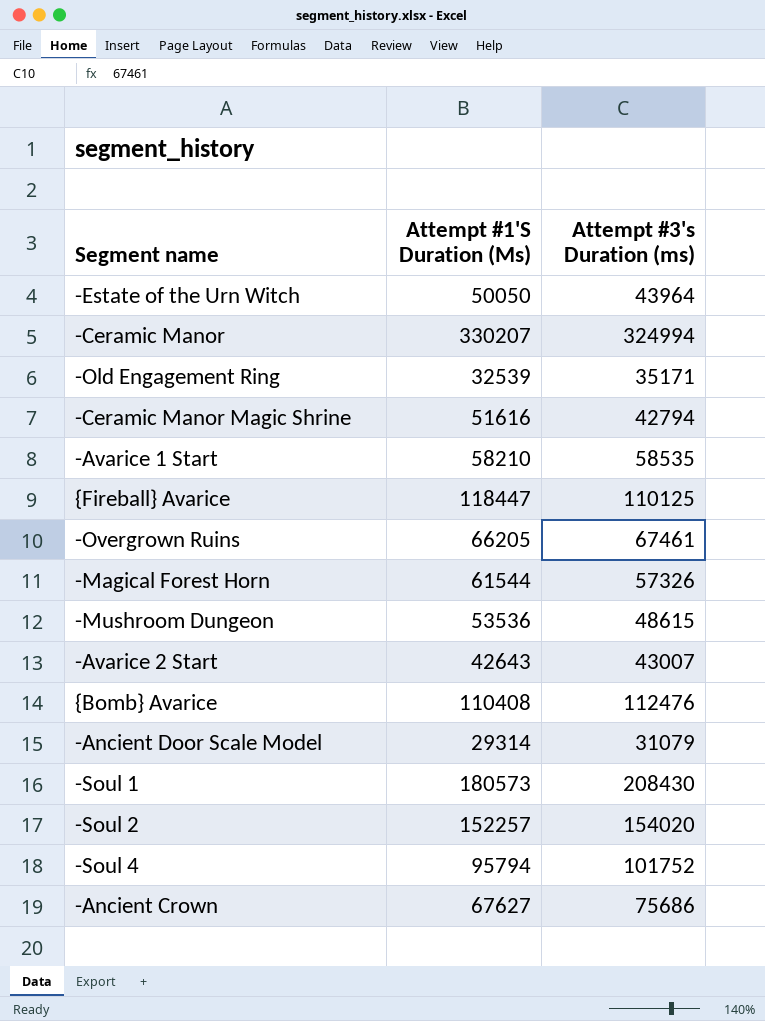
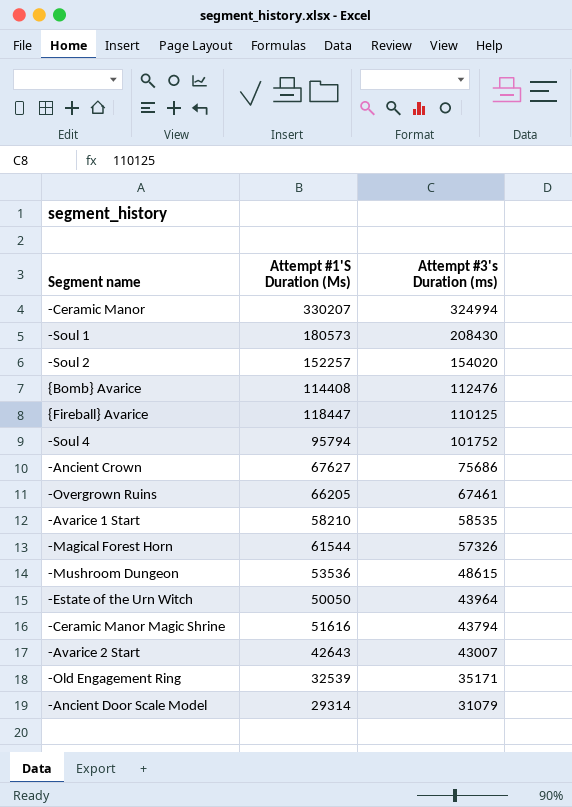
row order: none -> Attempt #3's Duration (ms) descending
{Bomb} Avarice | Attempt #1'S Duration (Ms): 110408 -> 114408
-Ceramic Manor Magic Shrine | Attempt #3's Duration (ms): 42794 -> 43794

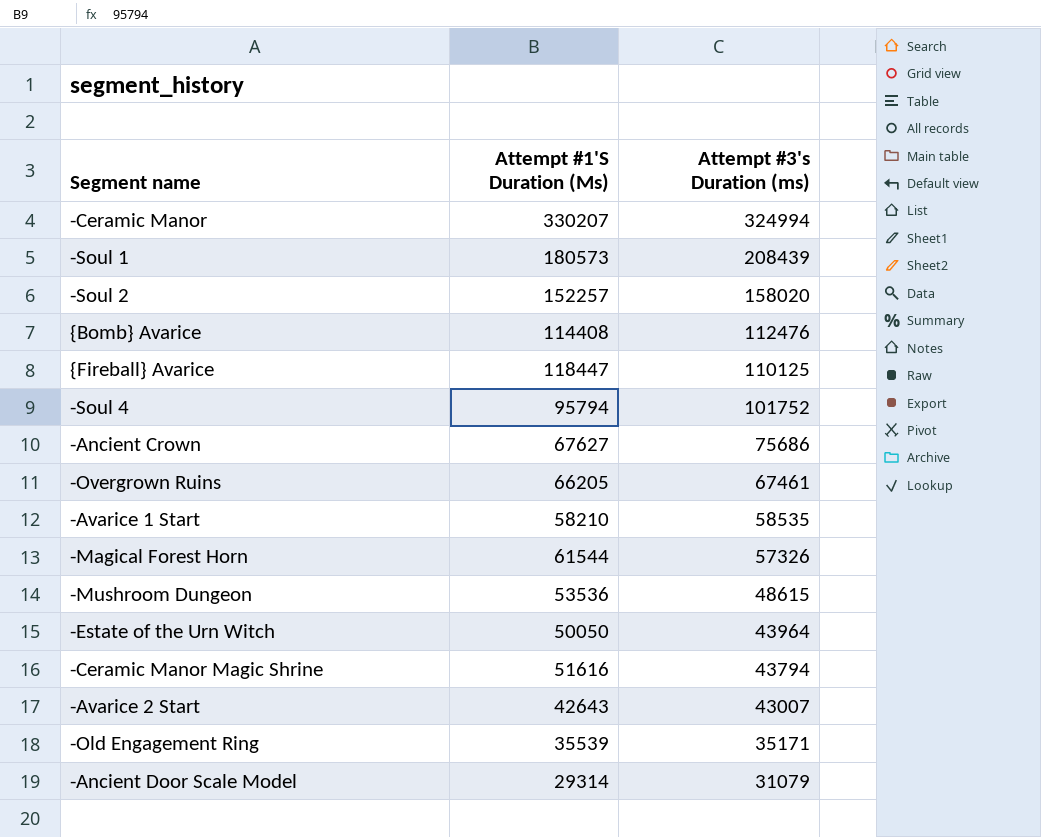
-Soul 1 | Attempt #3's Duration (ms): 208430 -> 208439
-Soul 2 | Attempt #3's Duration (ms): 154020 -> 158020
-Old Engagement Ring | Attempt #1'S Duration (Ms): 32539 -> 35539

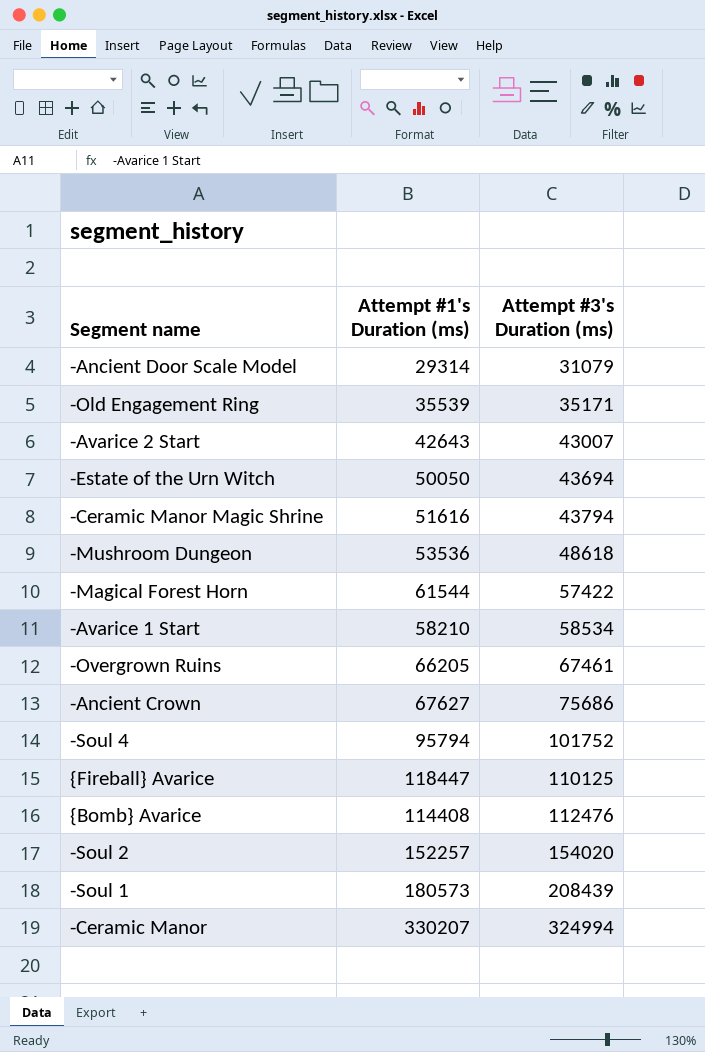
row order: Attempt #3's Duration (ms) descending -> Attempt #3's Duration (ms) ascending
column name: Attempt #1'S Duration (Ms) -> Attempt #1's Duration (ms)
-Estate of the Urn Witch | Attempt #3's Duration (ms): 43964 -> 43694
-Mushroom Dungeon | Attempt #3's Duration (ms): 48615 -> 48618
-Magical Forest Horn | Attempt #3's Duration (ms): 57326 -> 57422
-Avarice 1 Start | Attempt #3's Duration (ms): 58535 -> 58534
-Soul 2 | Attempt #3's Duration (ms): 158020 -> 154020

